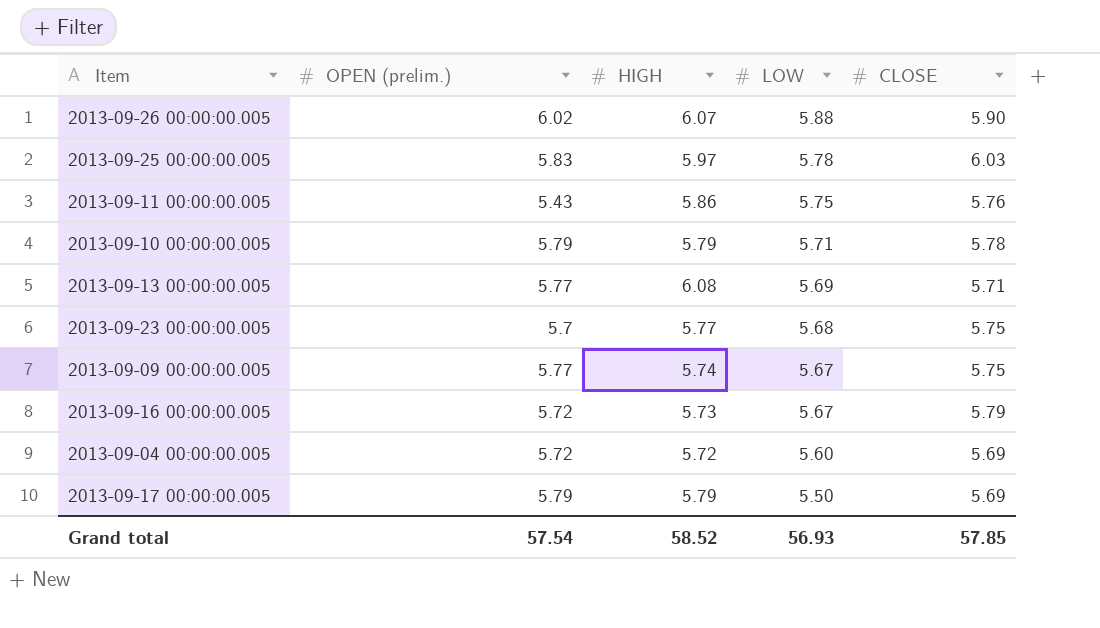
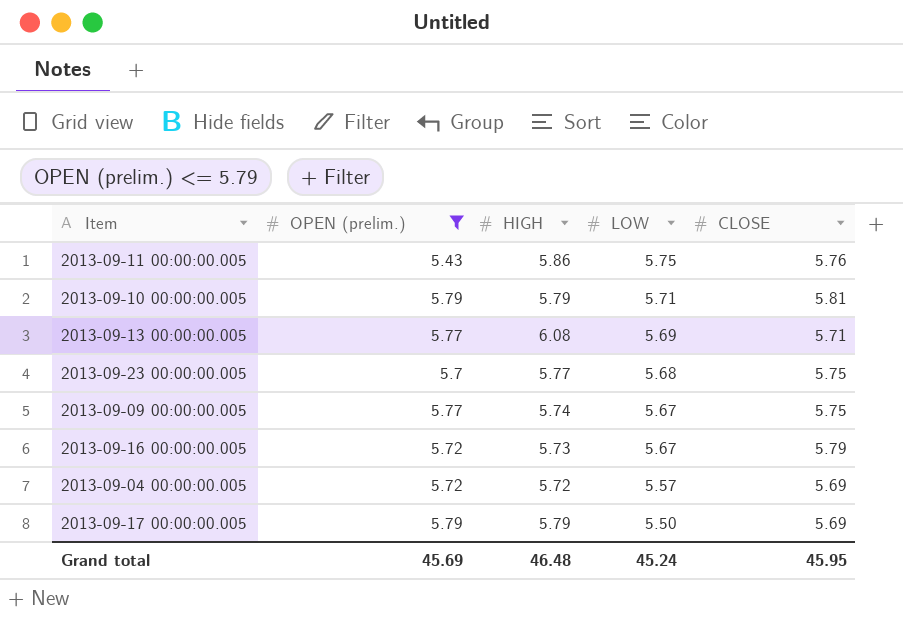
filter: none -> OPEN (prelim.) <= 5.79
2013-09-10 00:00:00.005 | CLOSE: 5.78 -> 5.81
2013-09-04 00:00:00.005 | LOW: 5.60 -> 5.57
Grand total | OPEN (prelim.): 57.54 -> 45.69
Grand total | HIGH: 58.52 -> 46.48
Grand total | LOW: 56.93 -> 45.24
Grand total | CLOSE: 57.85 -> 45.95

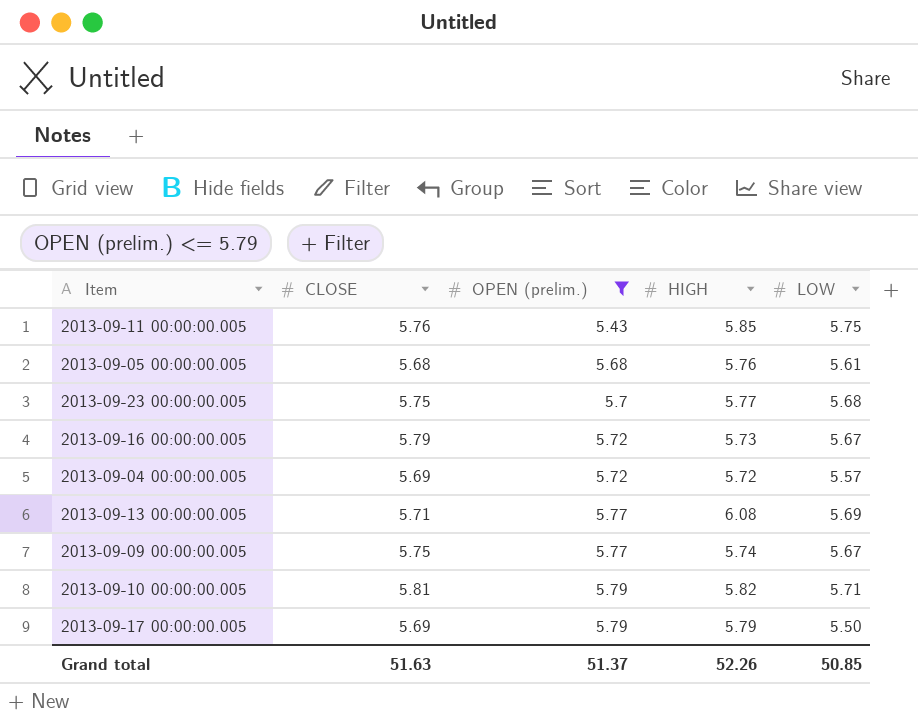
row order: LOW descending -> OPEN (prelim.) ascending
column CLOSE | position: 5 -> 2
2013-09-11 00:00:00.005 | HIGH: 5.86 -> 5.85
row 2013-09-05 00:00:00.005: none -> 5.68 | 5.68 | 5.76 | 5.61
2013-09-10 00:00:00.005 | HIGH: 5.79 -> 5.82
Grand total | CLOSE: 45.95 -> 51.63
Grand total | OPEN (prelim.): 45.69 -> 51.37
Grand total | HIGH: 46.48 -> 52.26
Grand total | LOW: 45.24 -> 50.85

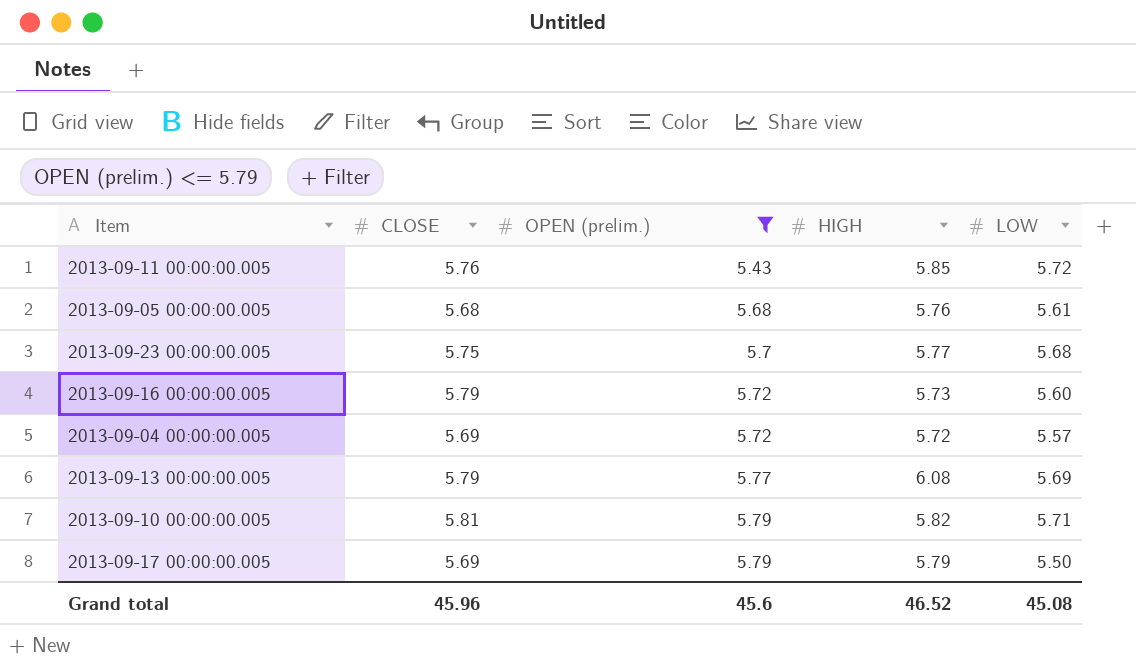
row 2013-09-09 00:00:00.005: 5.75 | 5.77 | 5.74 | 5.67 -> none
2013-09-11 00:00:00.005 | LOW: 5.75 -> 5.72
2013-09-16 00:00:00.005 | LOW: 5.67 -> 5.60
2013-09-13 00:00:00.005 | CLOSE: 5.71 -> 5.79
Grand total | CLOSE: 51.63 -> 45.96
Grand total | OPEN (prelim.): 51.37 -> 45.6
Grand total | HIGH: 52.26 -> 46.52
Grand total | LOW: 50.85 -> 45.08

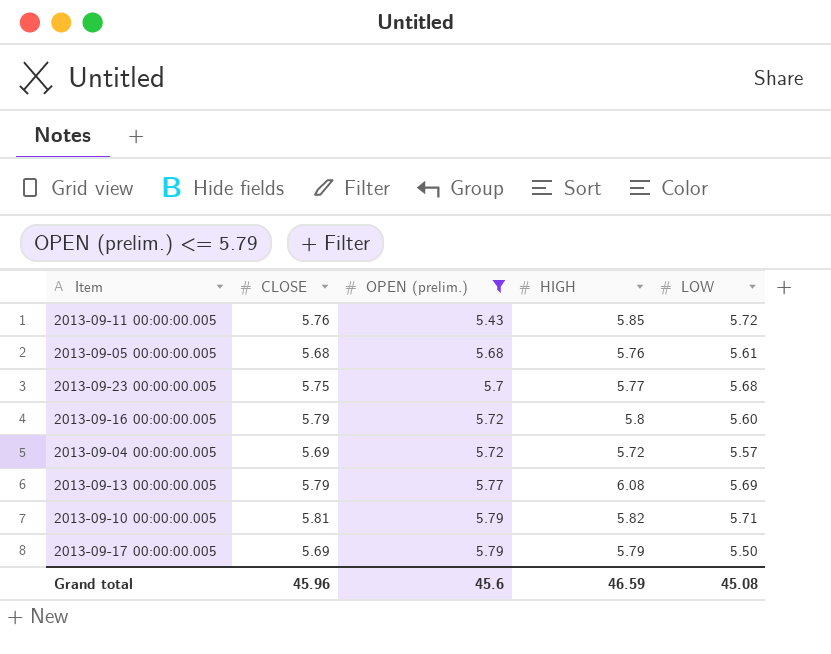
2013-09-16 00:00:00.005 | HIGH: 5.73 -> 5.8
Grand total | HIGH: 46.52 -> 46.59

